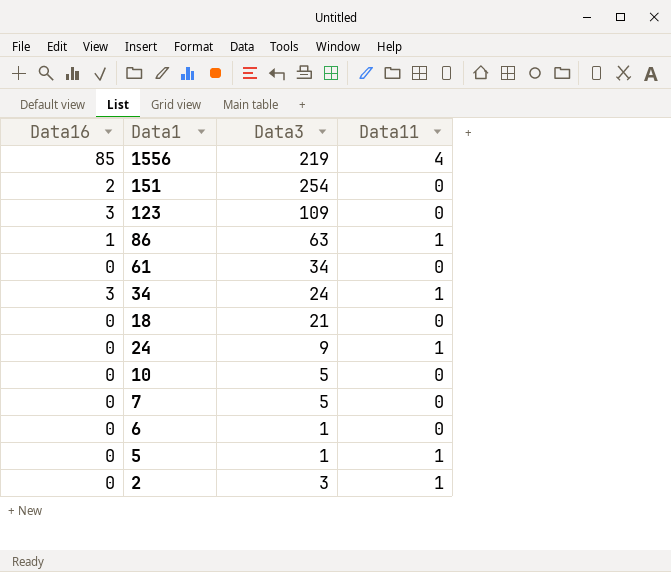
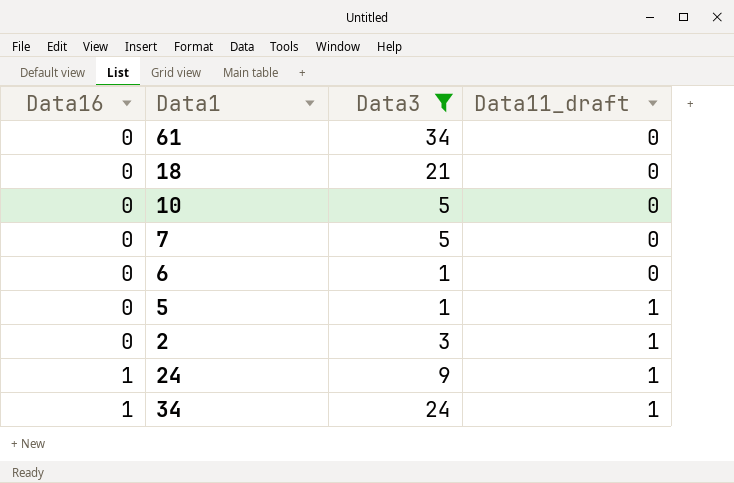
filter: none -> Data3 <= 34
row order: none -> Data16 ascending
column name: Data11 -> Data11_draft
24 | Data16: 0 -> 1
34 | Data16: 3 -> 1

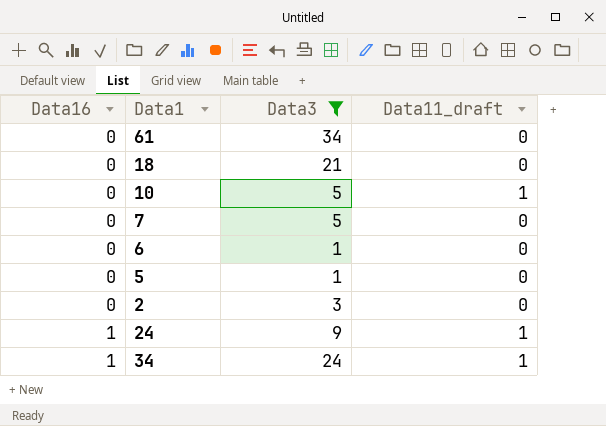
10 | Data11_draft: 0 -> 1
5 | Data11_draft: 1 -> 0
2 | Data11_draft: 1 -> 0

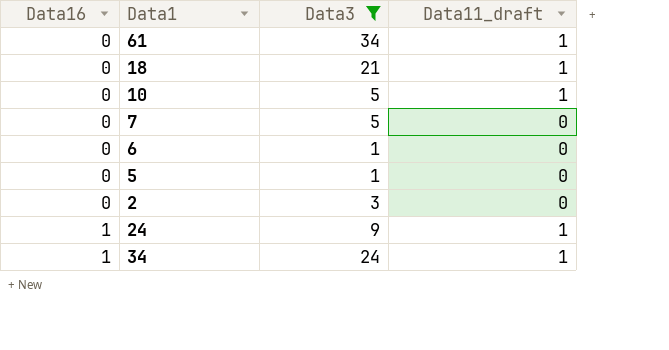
61 | Data11_draft: 0 -> 1
18 | Data11_draft: 0 -> 1

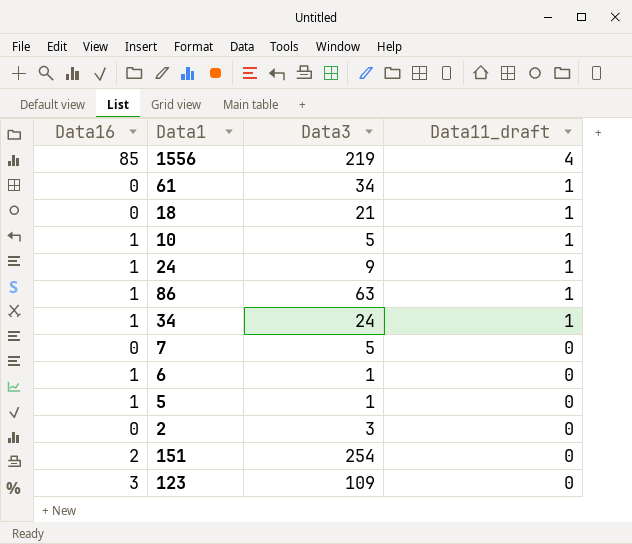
filter: Data3 <= 34 -> none
row order: Data16 ascending -> Data11_draft descending
10 | Data16: 0 -> 1
6 | Data16: 0 -> 1
5 | Data16: 0 -> 1

